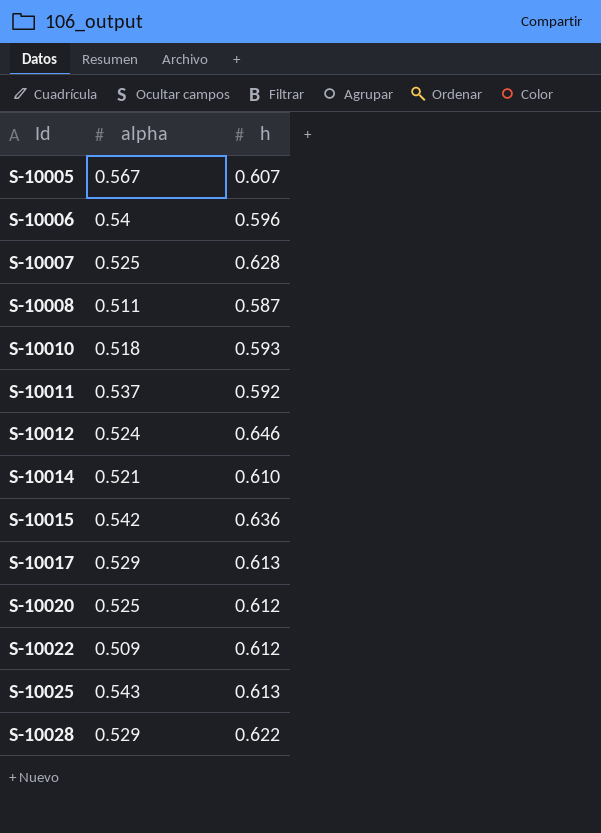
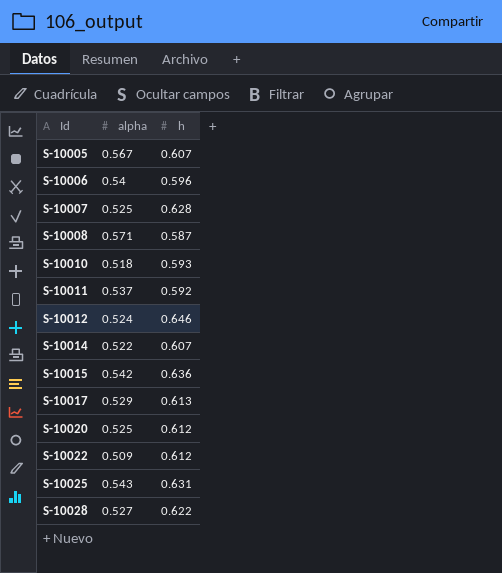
S-10008 | alpha: 0.511 -> 0.571
S-10014 | alpha: 0.521 -> 0.522
S-10014 | h: 0.610 -> 0.607
S-10025 | h: 0.613 -> 0.631
S-10028 | alpha: 0.529 -> 0.527

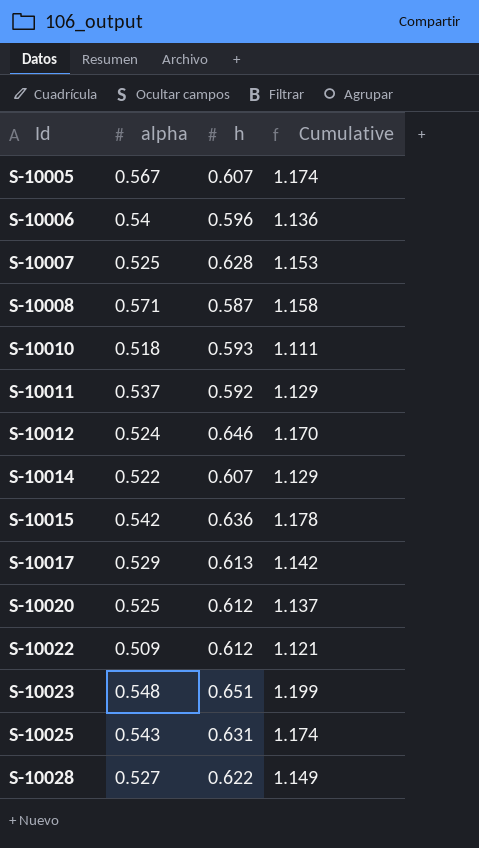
column Cumulative | formula: none -> [alpha] + [h]
row S-10023: none -> 0.548 | 0.651 | 1.199

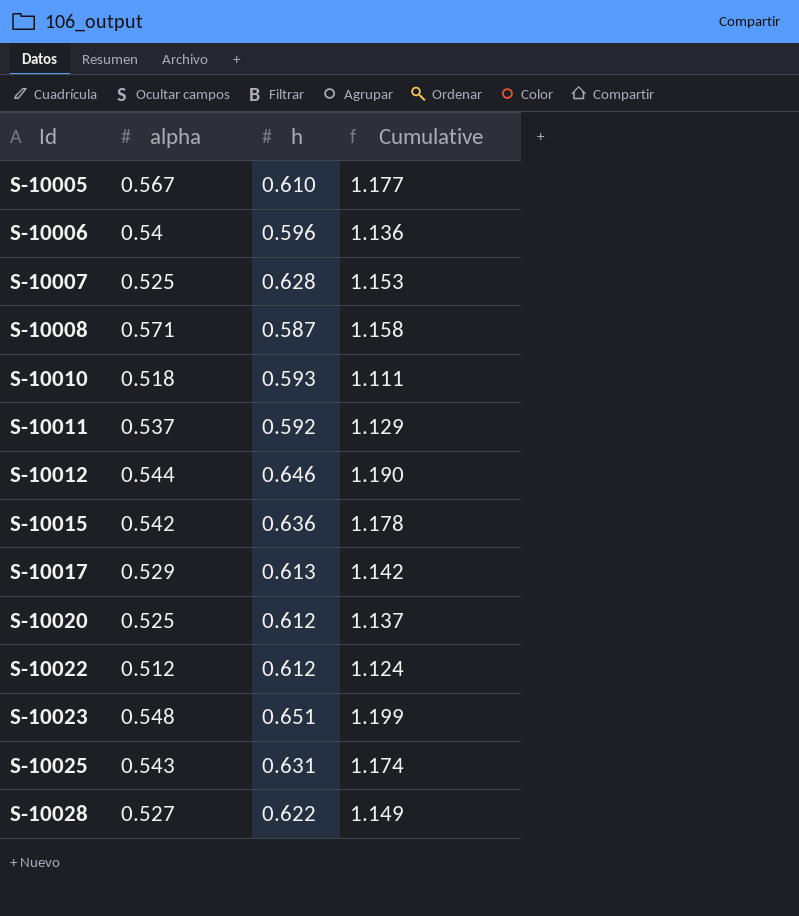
row S-10014: 0.522 | 0.607 | 1.129 -> none
S-10005 | h: 0.607 -> 0.610
S-10005 | Cumulative: 1.174 -> 1.177
S-10012 | alpha: 0.524 -> 0.544
S-10012 | Cumulative: 1.170 -> 1.190
S-10022 | alpha: 0.509 -> 0.512
S-10022 | Cumulative: 1.121 -> 1.124

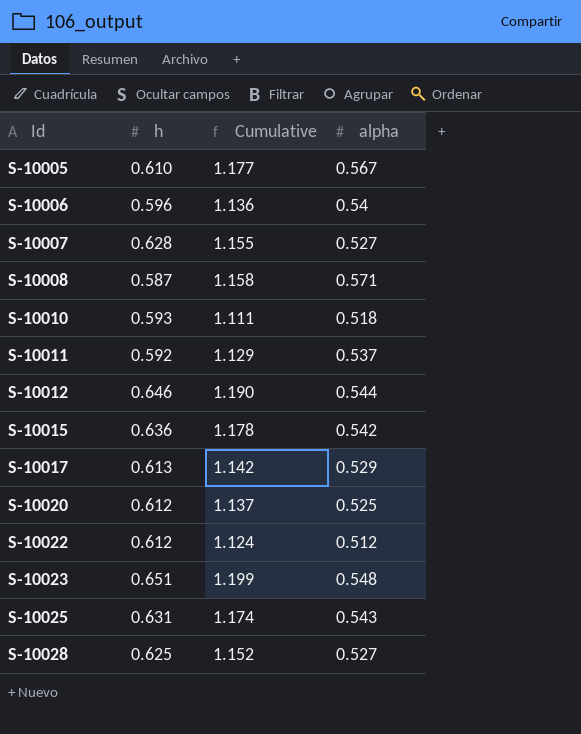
column alpha | position: 2 -> 4
S-10007 | Cumulative: 1.153 -> 1.155
S-10007 | alpha: 0.525 -> 0.527
S-10028 | h: 0.622 -> 0.625
S-10028 | Cumulative: 1.149 -> 1.152

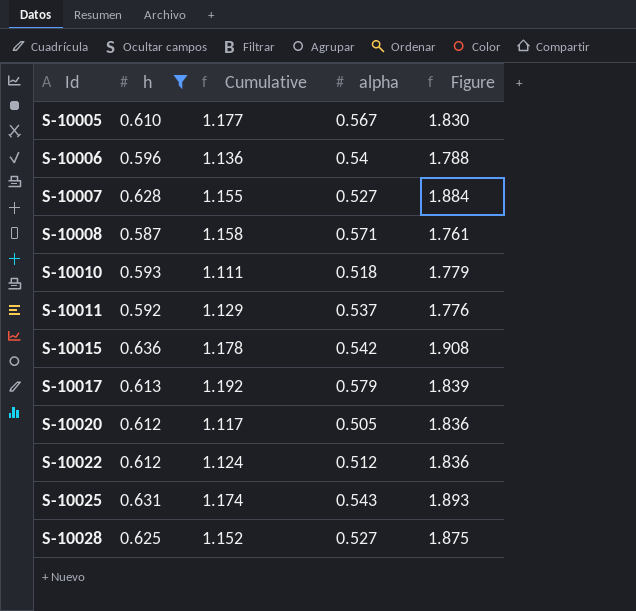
filter: none -> h <= 0.636
column Figure | formula: none -> [h] * 3
S-10017 | Cumulative: 1.142 -> 1.192
S-10017 | alpha: 0.529 -> 0.579
S-10020 | Cumulative: 1.137 -> 1.117
S-10020 | alpha: 0.525 -> 0.505

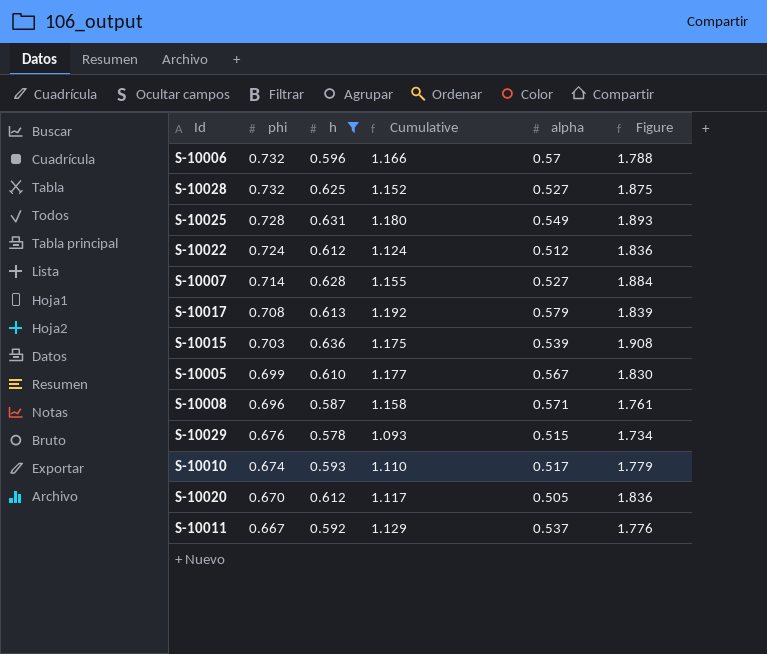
row order: Id ascending -> phi descending
column phi | position: none -> 2
S-10006 | Cumulative: 1.136 -> 1.166
S-10006 | alpha: 0.54 -> 0.57
S-10025 | Cumulative: 1.174 -> 1.180
S-10025 | alpha: 0.543 -> 0.549
S-10015 | Cumulative: 1.178 -> 1.175
S-10015 | alpha: 0.542 -> 0.539
row S-10029: none -> 0.676 | 0.578 | 1.093 | 0.515 | 1.734
S-10010 | Cumulative: 1.111 -> 1.110
S-10010 | alpha: 0.518 -> 0.517

